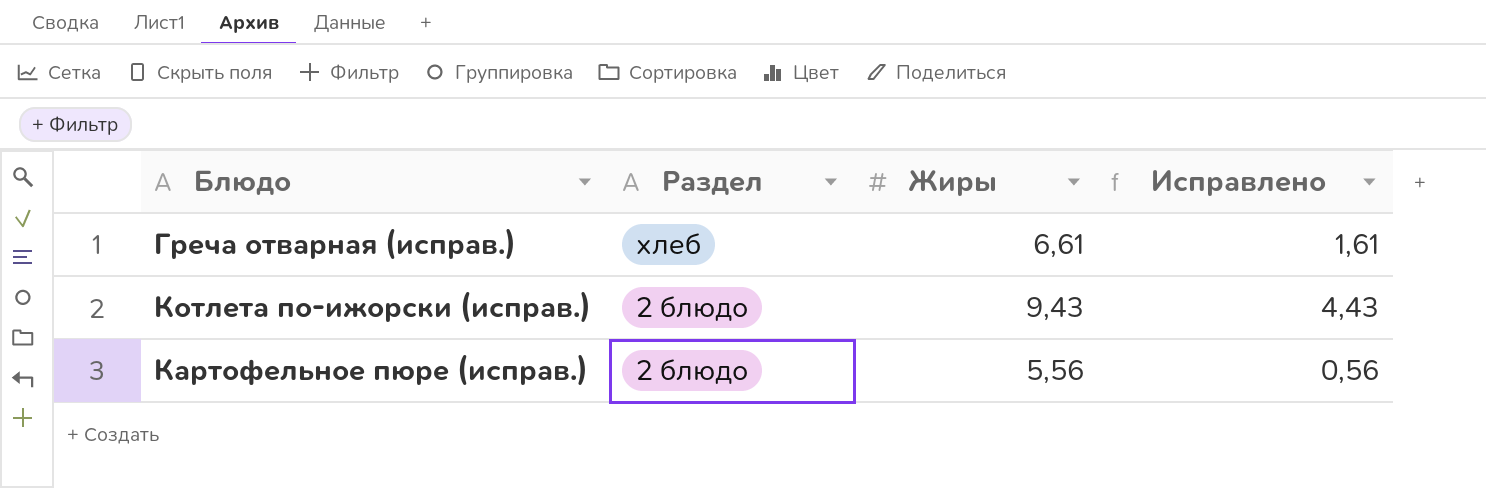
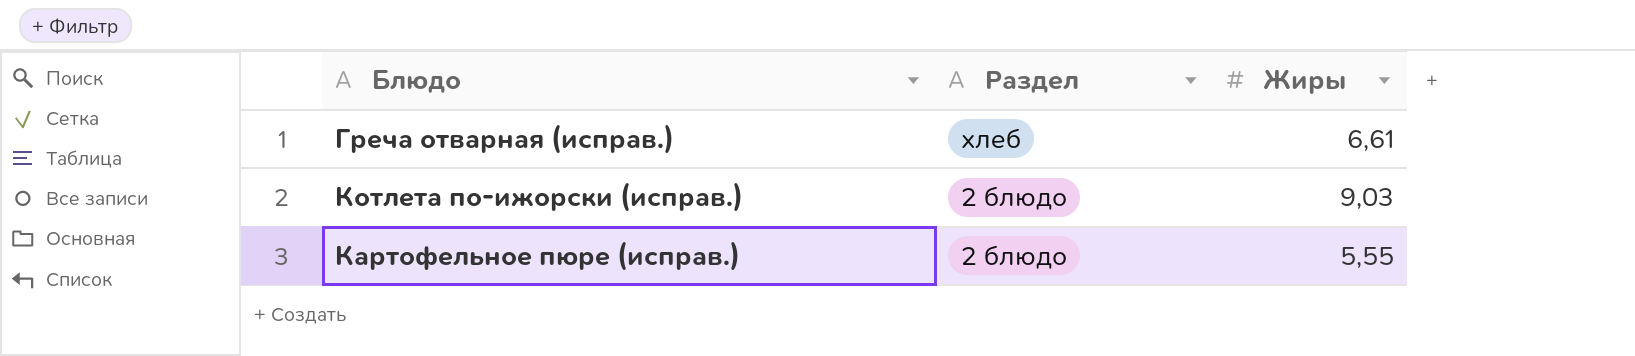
column Исправлено | formula: [Жиры] - 5 -> none
Котлета по-ижорски (исправ.) | Жиры: 9,43 -> 9,03
Картофельное пюре (исправ.) | Жиры: 5,56 -> 5,55

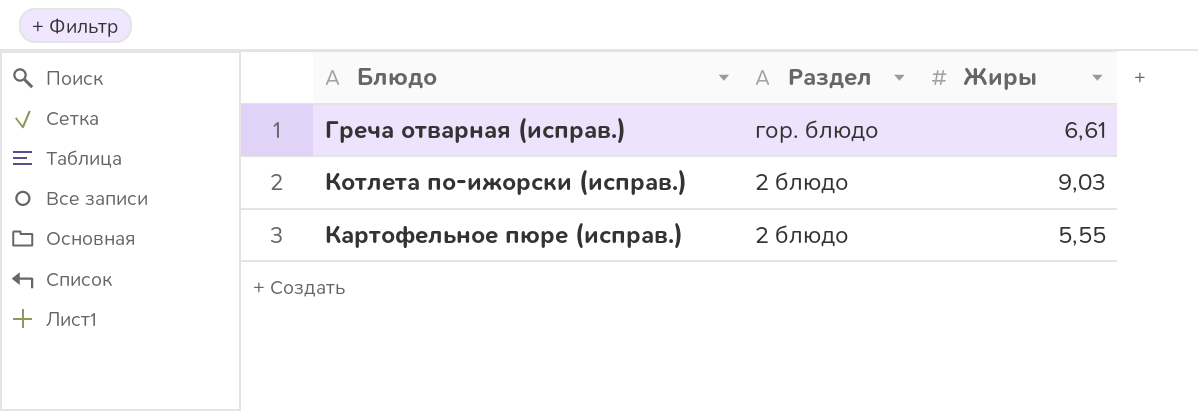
Греча отварная (исправ.) | Раздел: хлеб -> гор. блюдо

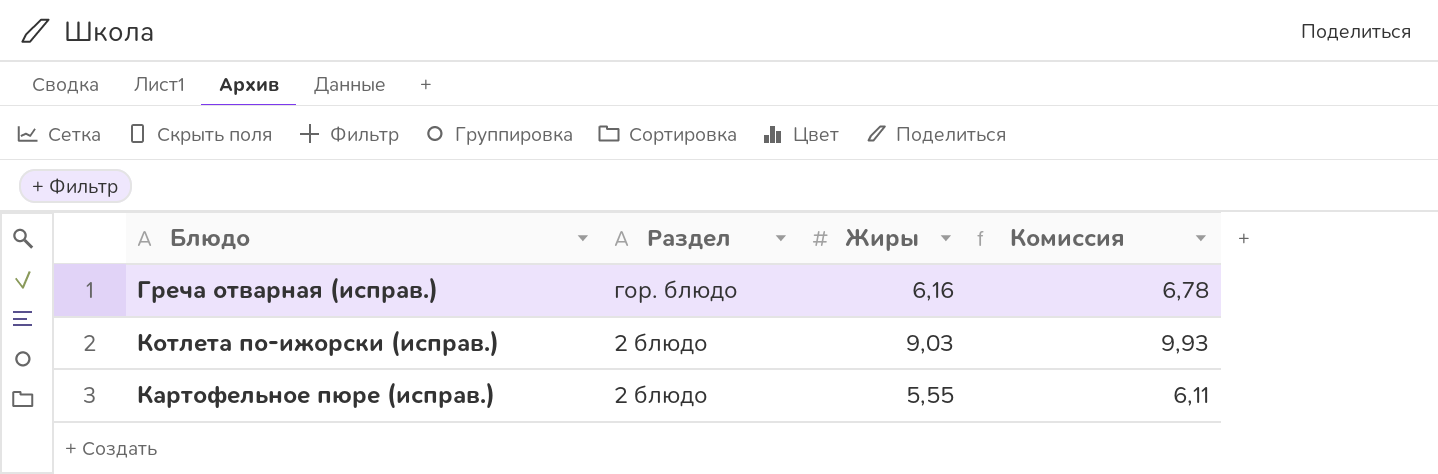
column Комиссия | formula: none -> [Жиры] * 1,1
Греча отварная (исправ.) | Жиры: 6,61 -> 6,16

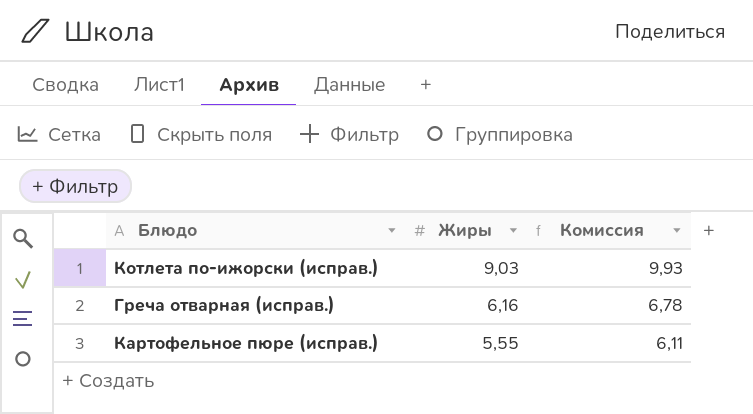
row order: Раздел descending -> Жиры descending
column Раздел | position: 2 -> none

